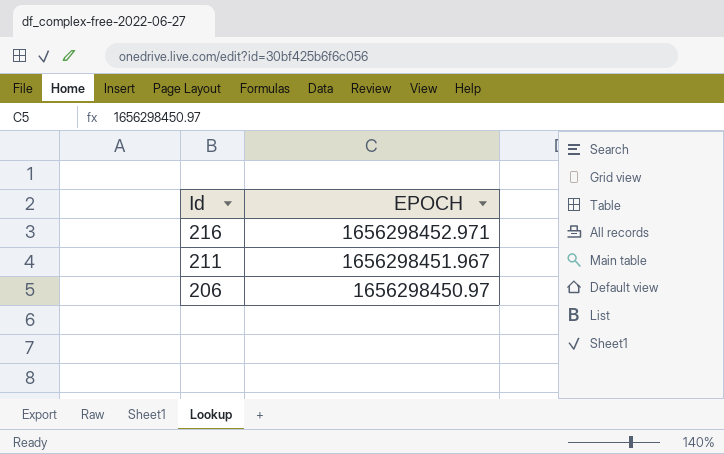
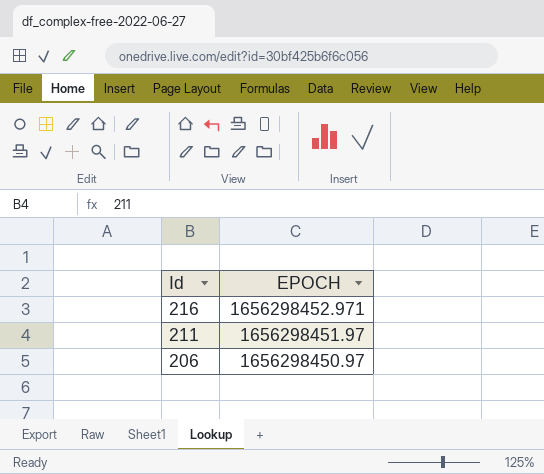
211 | EPOCH: 1656298451.967 -> 1656298451.97

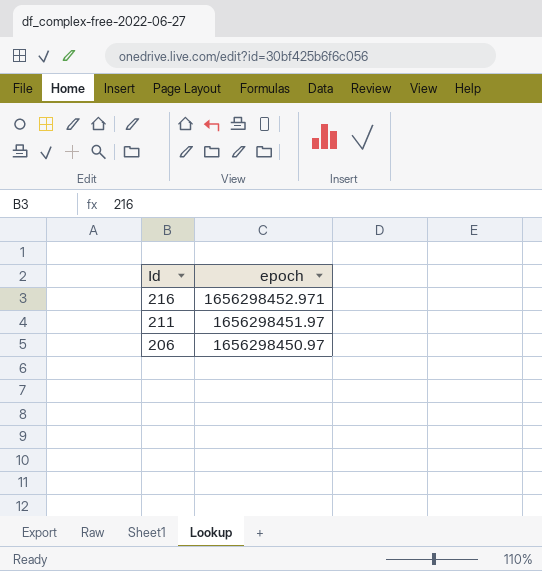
column name: EPOCH -> epoch

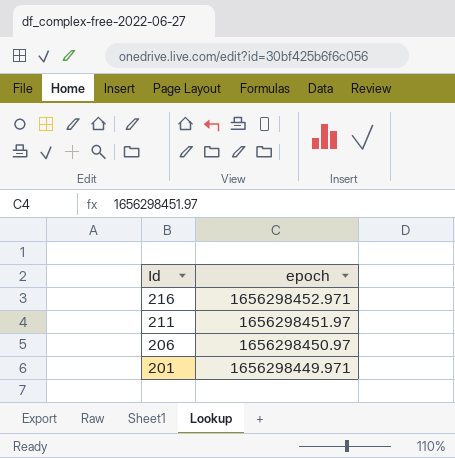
row 201: none -> 1656298449.971

